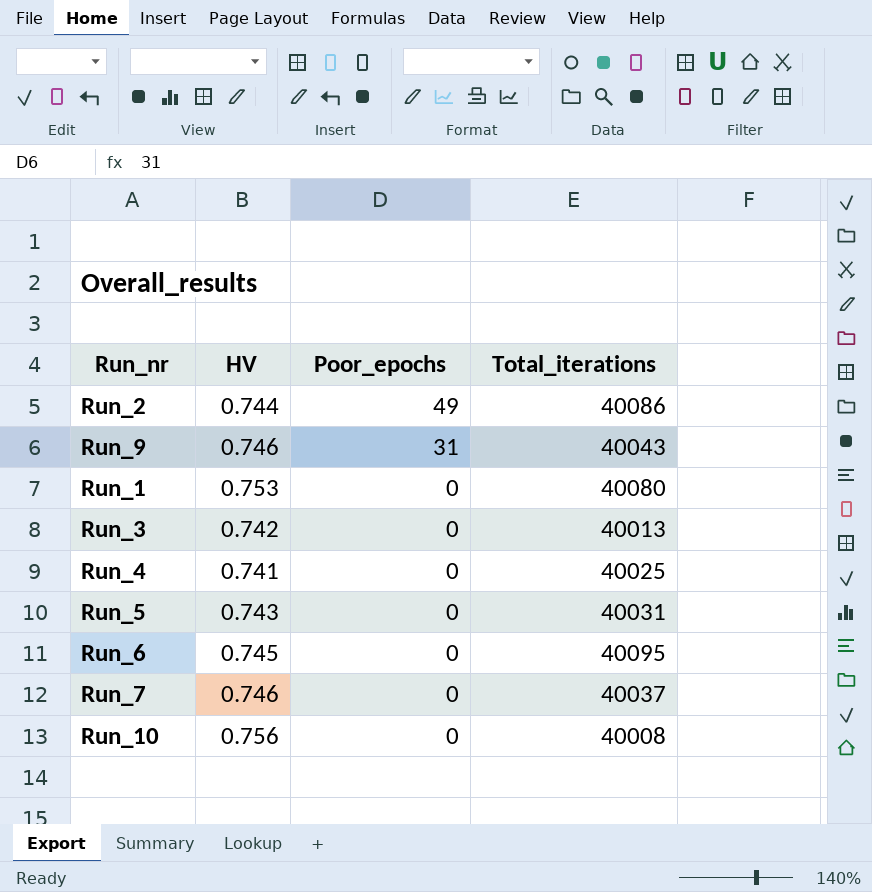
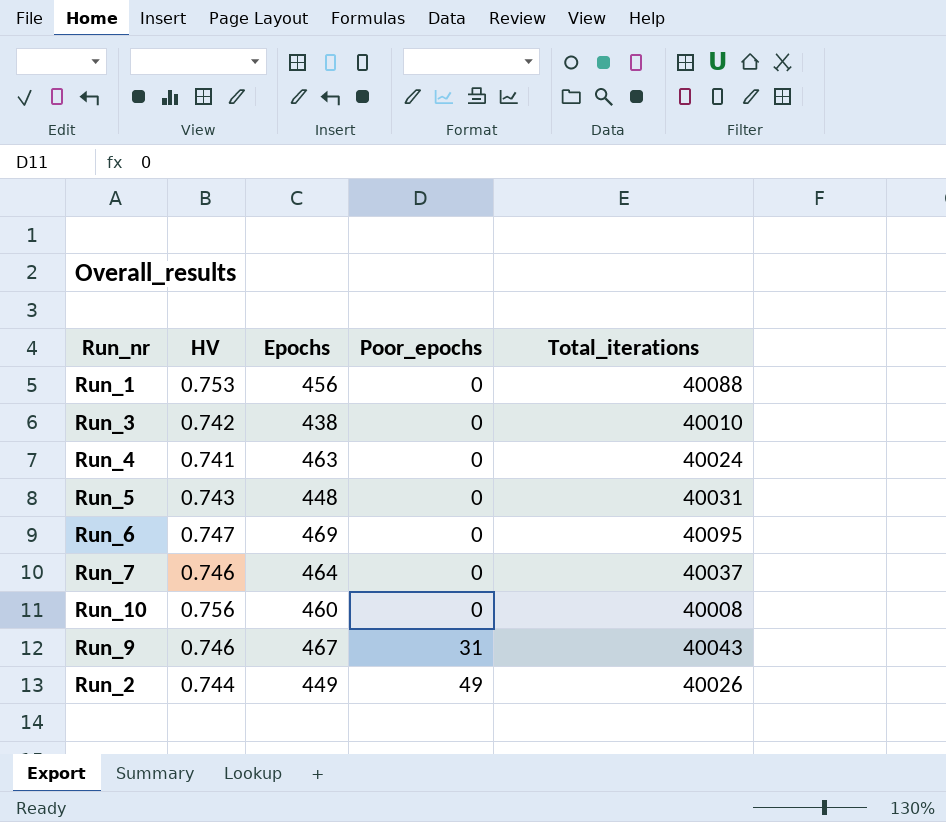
row order: Poor_epochs descending -> Poor_epochs ascending
column Epochs | position: none -> 3
Run_1 | Total_iterations: 40080 -> 40088
Run_3 | Total_iterations: 40013 -> 40010
Run_4 | Total_iterations: 40025 -> 40024
Run_6 | HV: 0.745 -> 0.747
Run_2 | Total_iterations: 40086 -> 40026

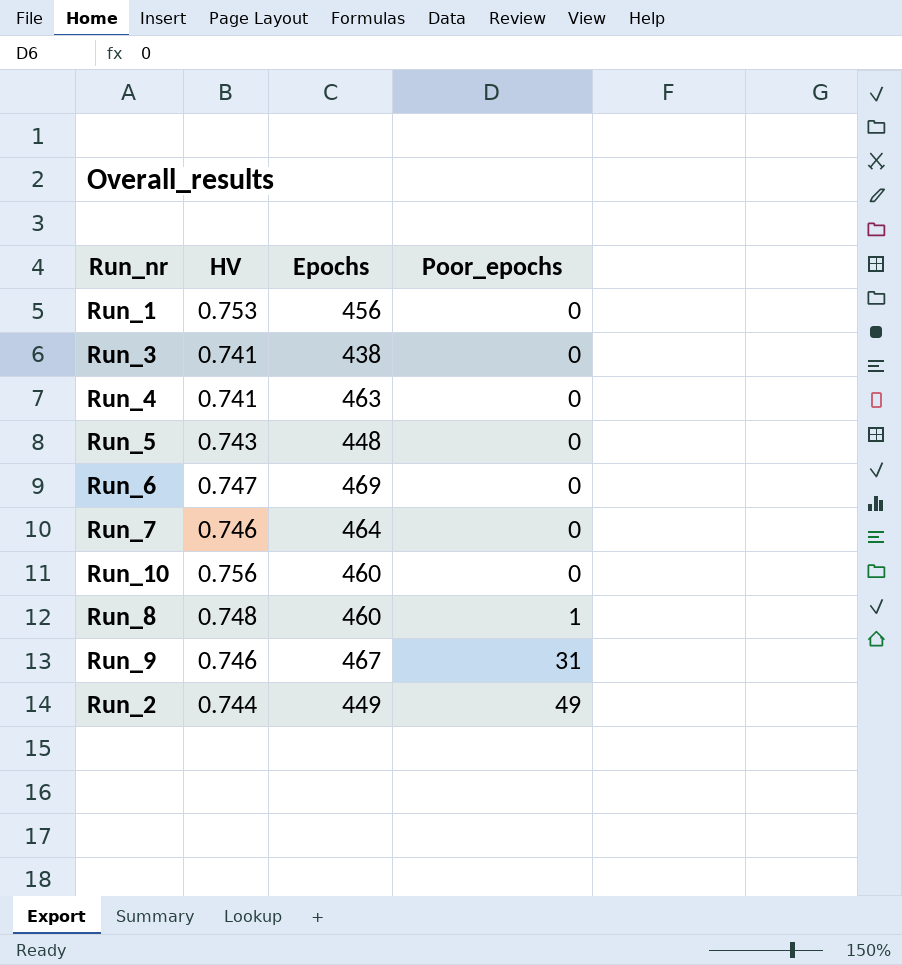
column Total_iterations | position: 5 -> none
Run_3 | HV: 0.742 -> 0.741
row Run_8: none -> 0.748 | 460 | 1

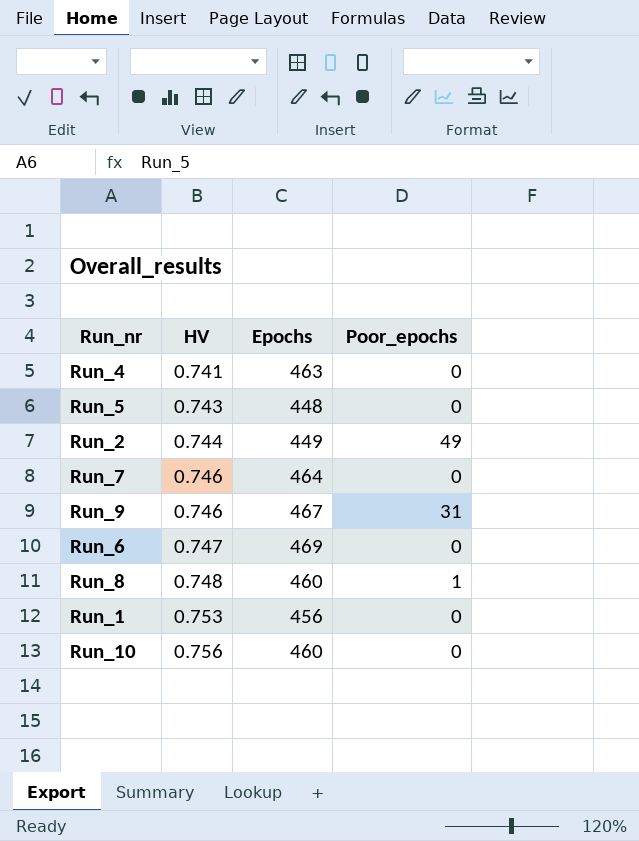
row order: Poor_epochs ascending -> HV ascending
row Run_3: 0.741 | 438 | 0 -> none

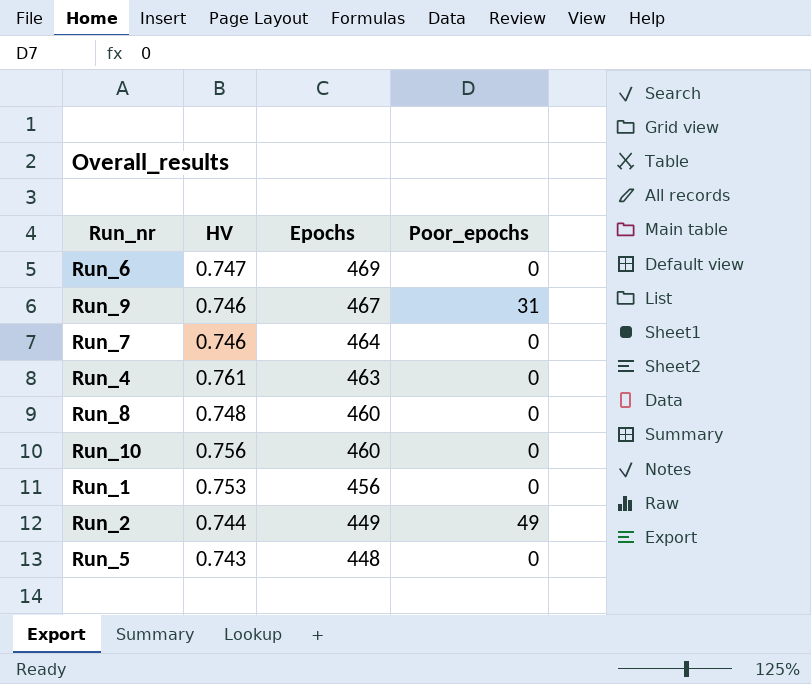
row order: HV ascending -> Epochs descending
Run_4 | HV: 0.741 -> 0.761
Run_8 | Poor_epochs: 1 -> 0

